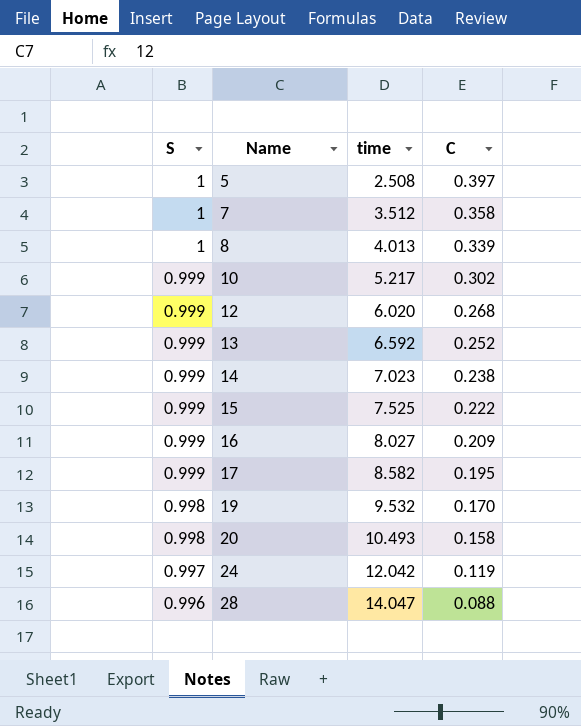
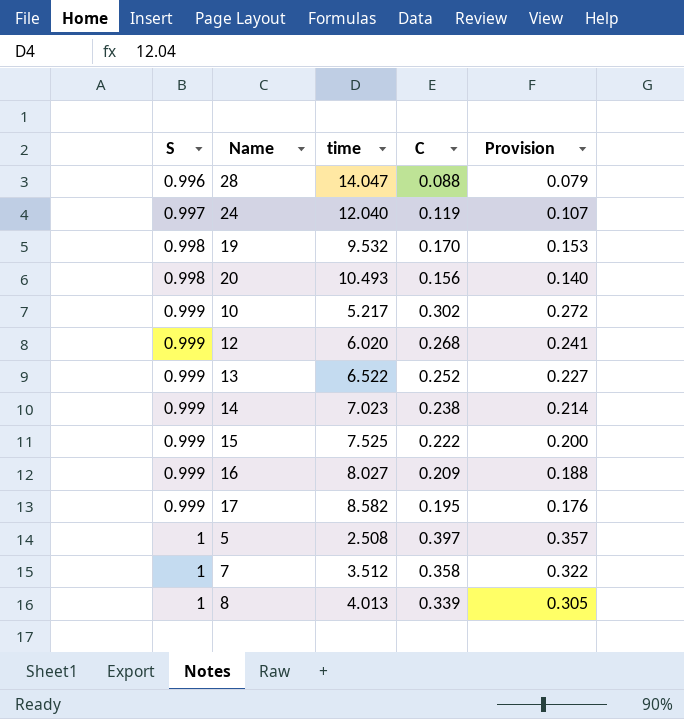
row order: S descending -> S ascending
column Provision | formula: none -> [C] * 0.9
24 | time: 12.042 -> 12.040
20 | C: 0.158 -> 0.156
13 | time: 6.592 -> 6.522

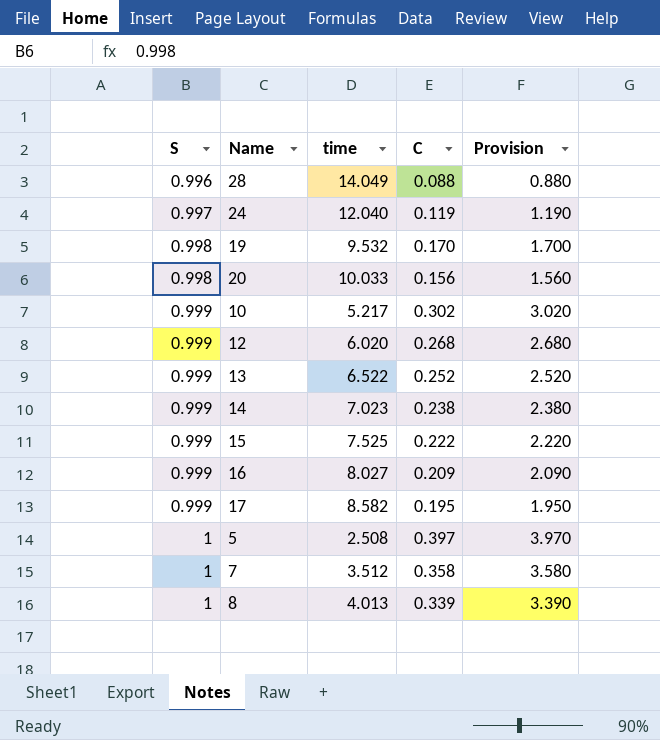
column Provision | formula: [C] * 0.9 -> [C] * 10
28 | time: 14.047 -> 14.049
20 | time: 10.493 -> 10.033

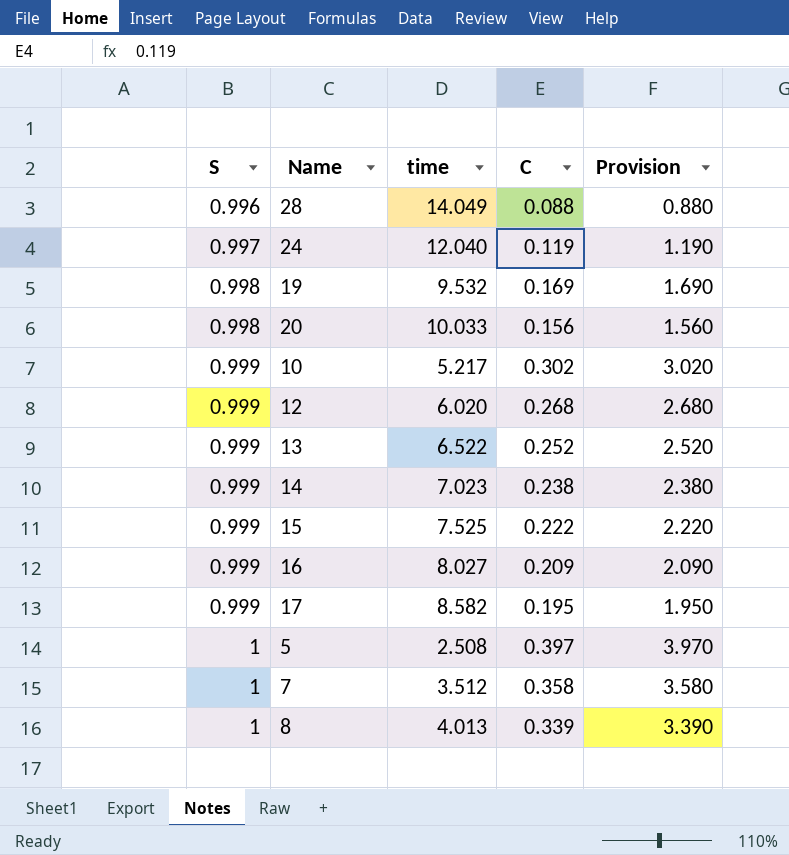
19 | C: 0.170 -> 0.169
19 | Provision: 1.700 -> 1.690

